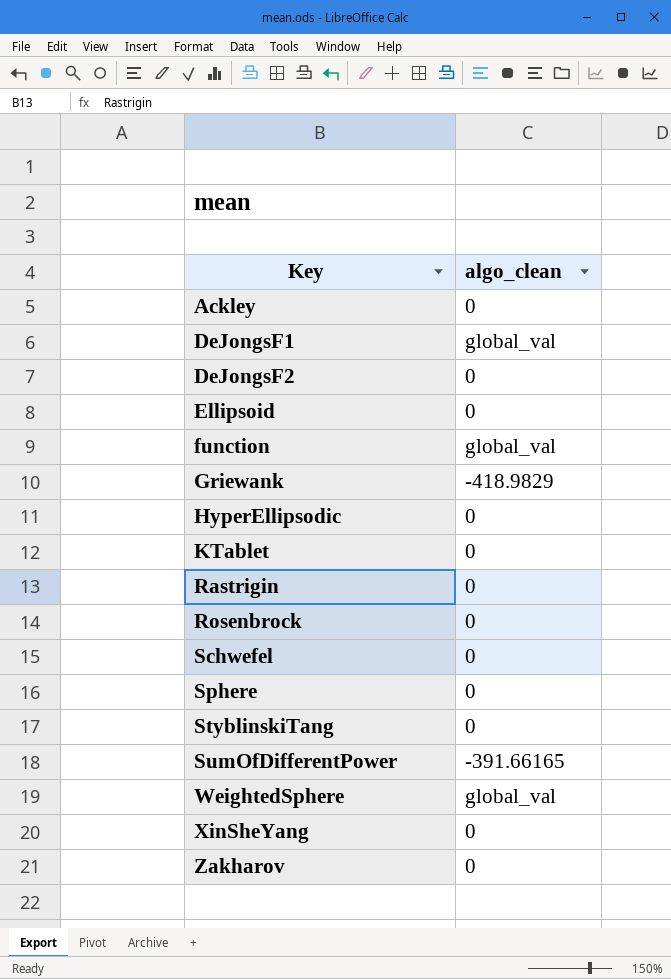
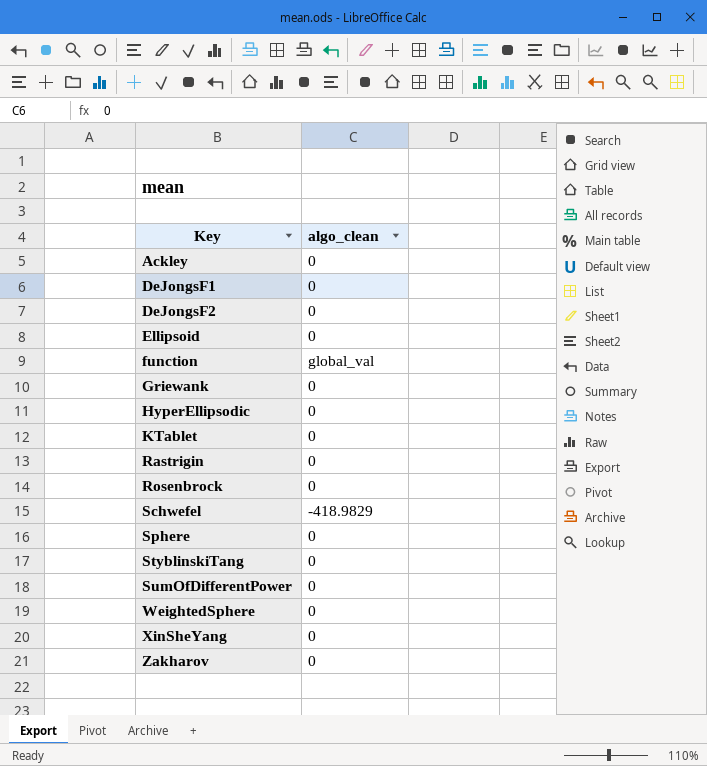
DeJongsF1 | algo_clean: global_val -> 0
Griewank | algo_clean: -418.9829 -> 0
Schwefel | algo_clean: 0 -> -418.9829
SumOfDifferentPower | algo_clean: -391.66165 -> 0
WeightedSphere | algo_clean: global_val -> 0

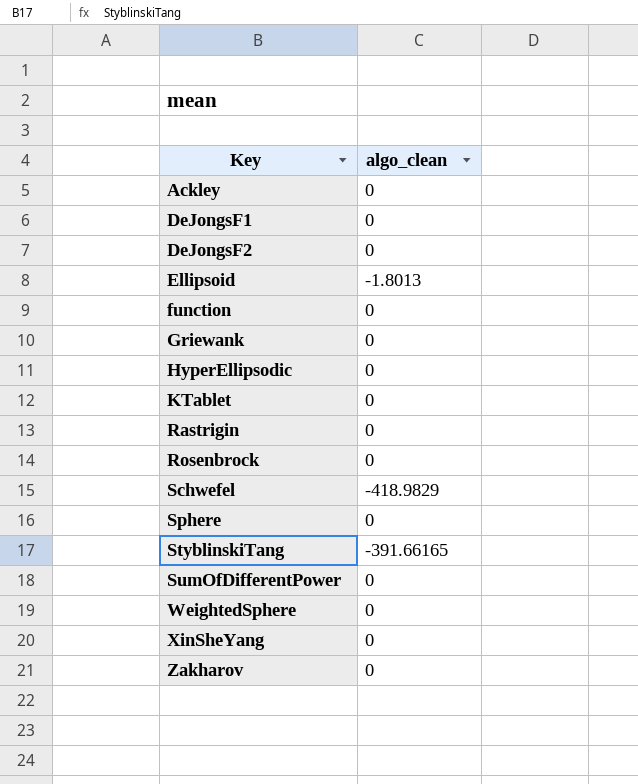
Ellipsoid | algo_clean: 0 -> -1.8013
function | algo_clean: global_val -> 0
StyblinskiTang | algo_clean: 0 -> -391.66165

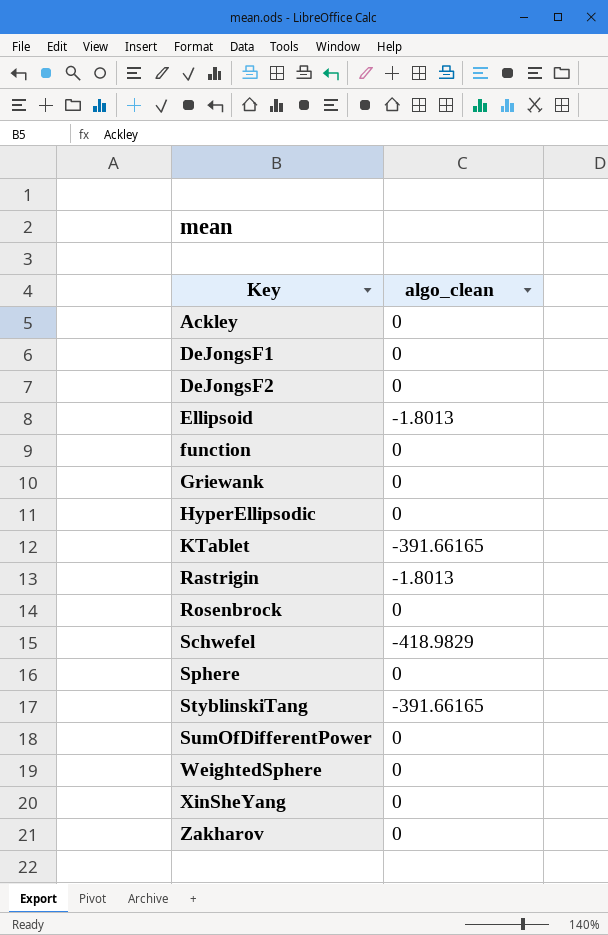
KTablet | algo_clean: 0 -> -391.66165
Rastrigin | algo_clean: 0 -> -1.8013

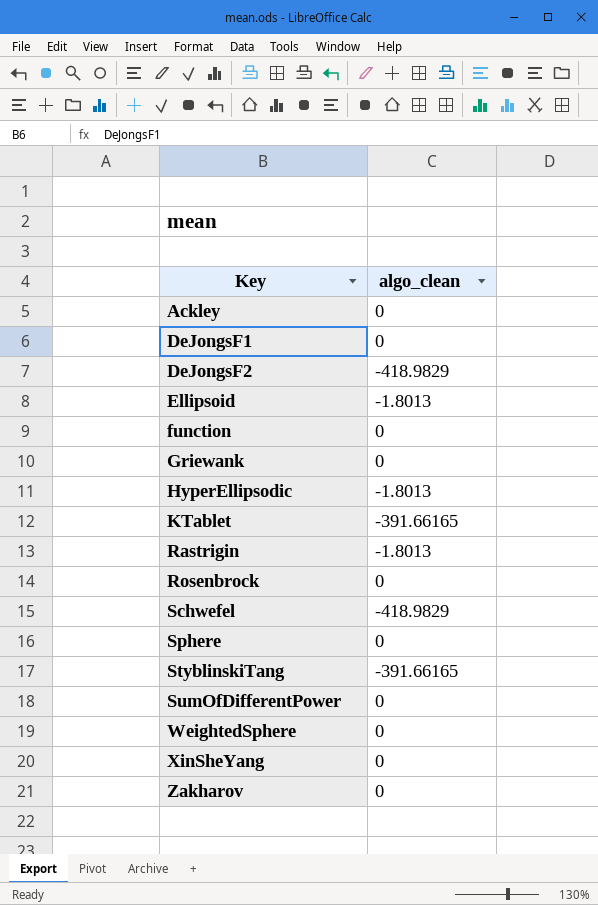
DeJongsF2 | algo_clean: 0 -> -418.9829
HyperEllipsodic | algo_clean: 0 -> -1.8013

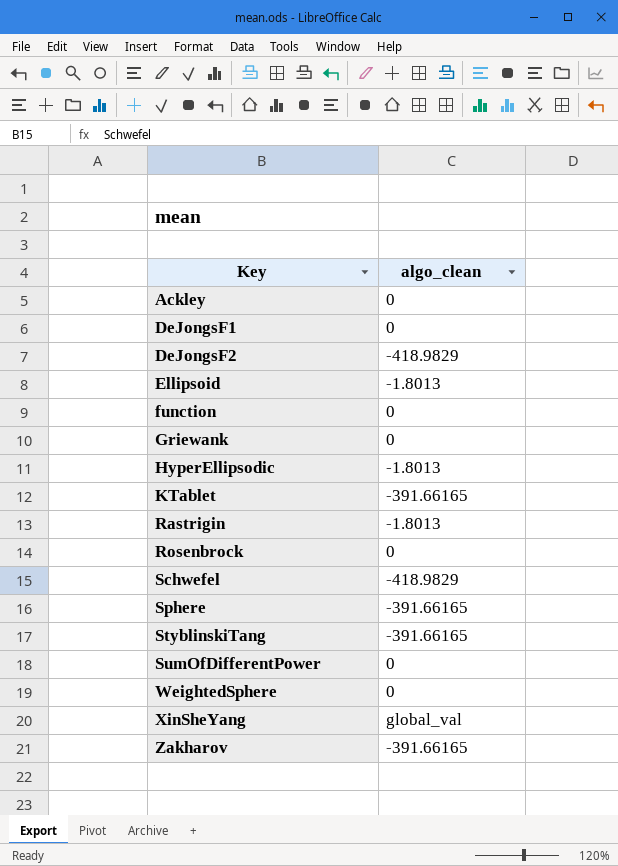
Sphere | algo_clean: 0 -> -391.66165
XinSheYang | algo_clean: 0 -> global_val
Zakharov | algo_clean: 0 -> -391.66165

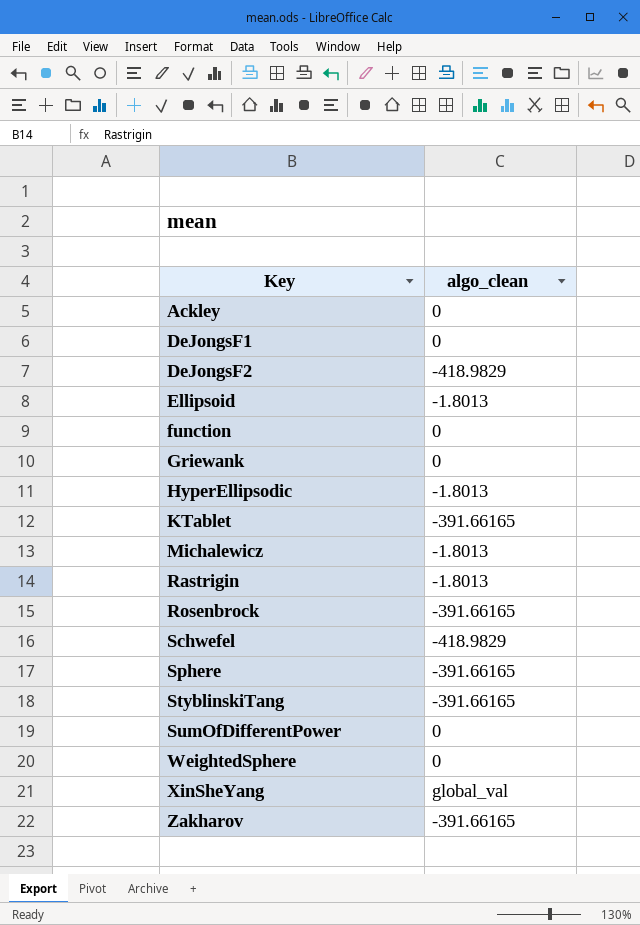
row Michalewicz: none -> -1.8013
Rosenbrock | algo_clean: 0 -> -391.66165

